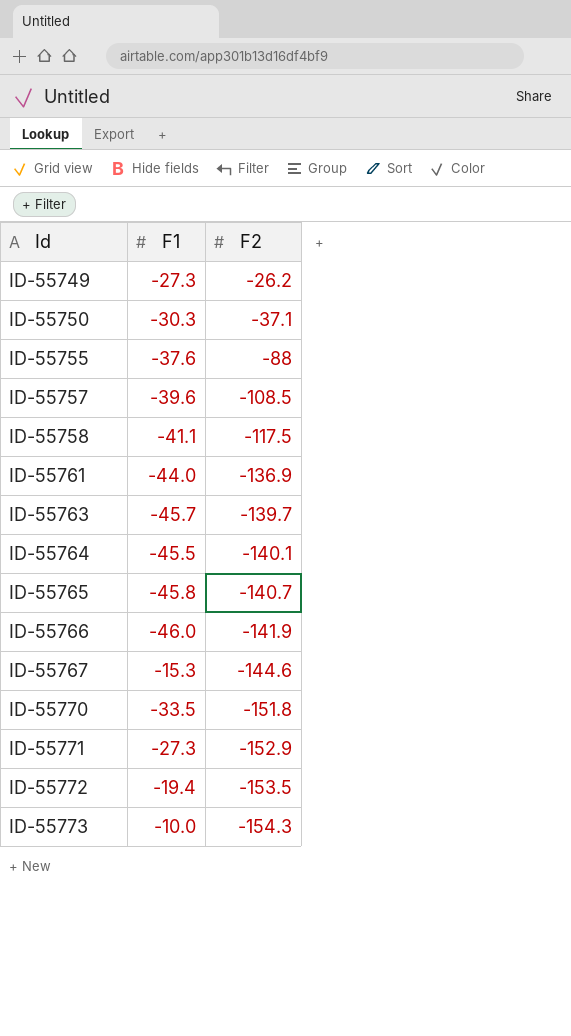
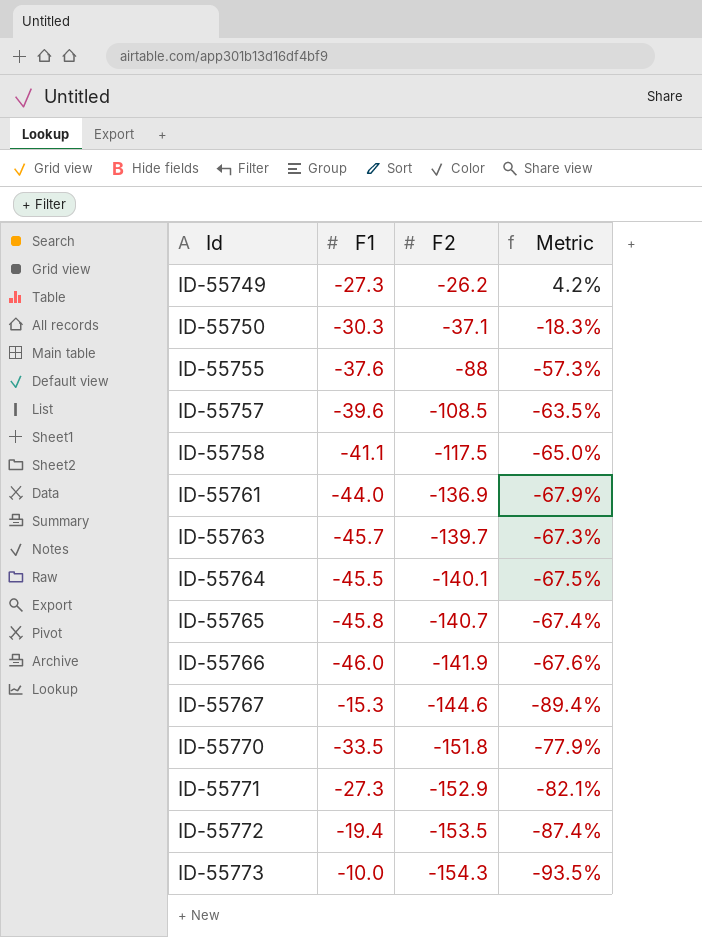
column Metric | formula: none -> ([F1] - [F2]) / [F2]

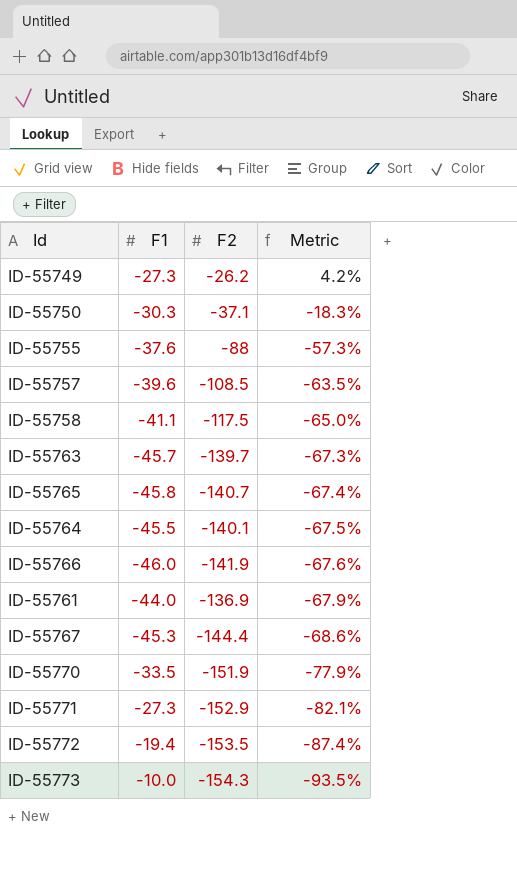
row order: Id ascending -> Metric descending
ID-55767 | F1: -15.3 -> -45.3
ID-55767 | F2: -144.6 -> -144.4
ID-55767 | Metric: -89.4% -> -68.6%
ID-55770 | F2: -151.8 -> -151.9

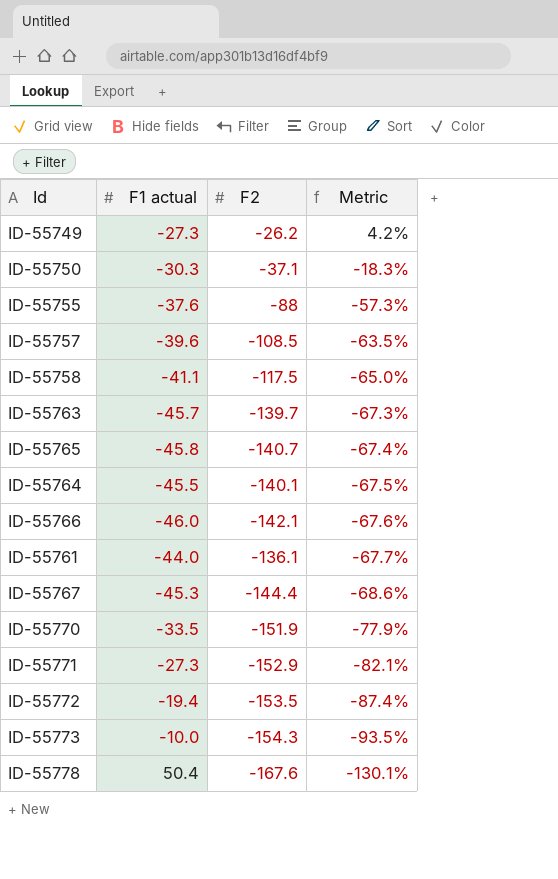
column name: F1 -> F1 actual
ID-55766 | F2: -141.9 -> -142.1
ID-55761 | F2: -136.9 -> -136.1
ID-55761 | Metric: -67.9% -> -67.7%
row ID-55778: none -> 50.4 | -167.6 | -130.1%

